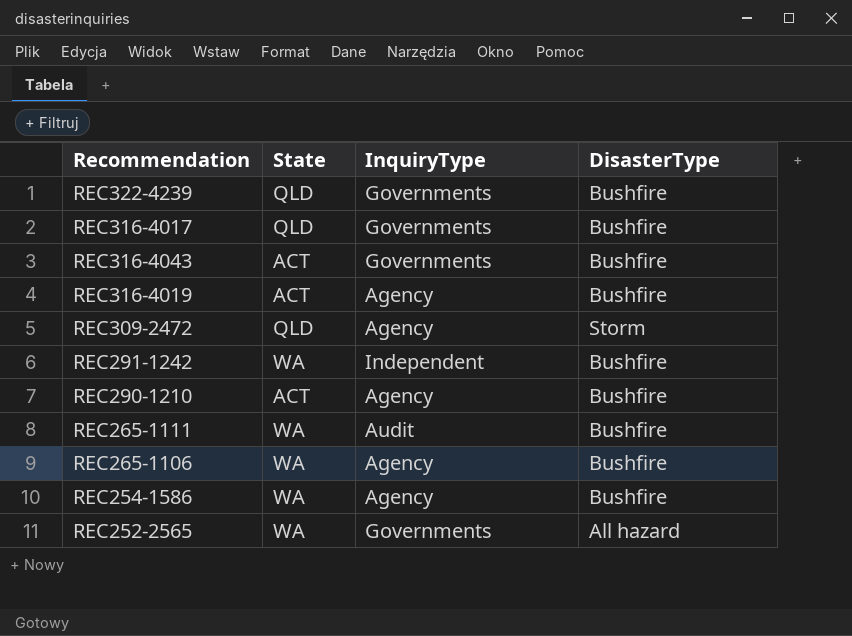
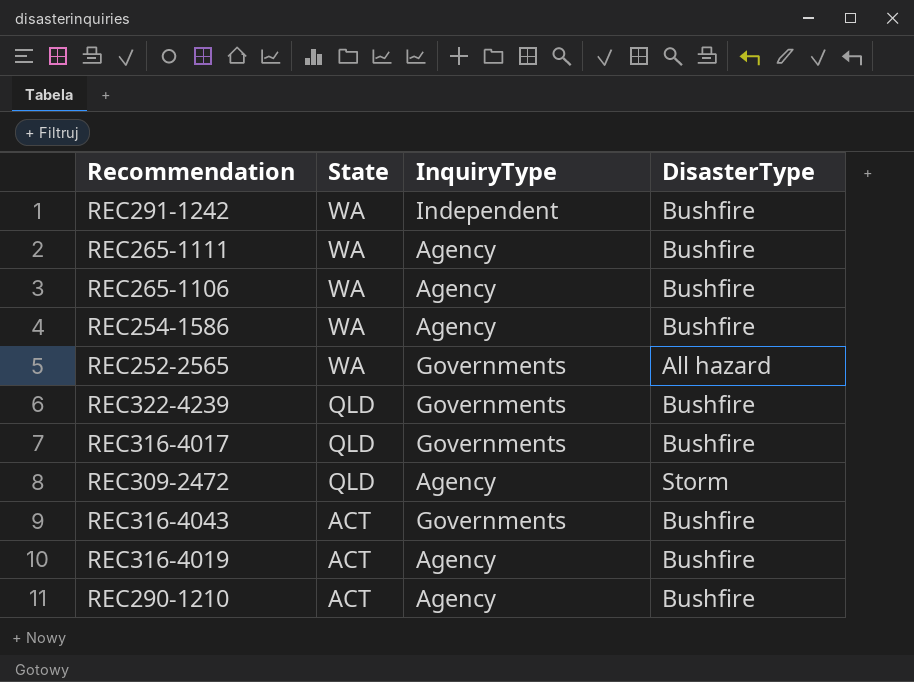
row order: none -> State descending
REC265-1111 | InquiryType: Audit -> Agency

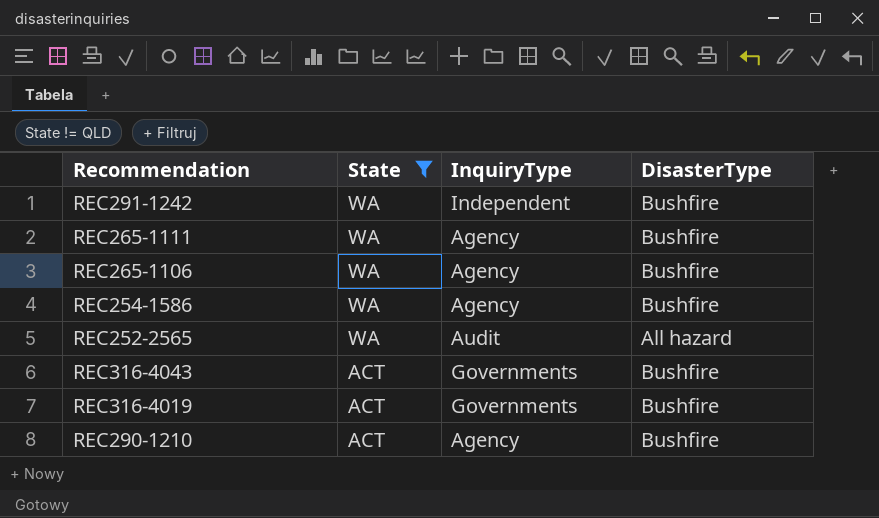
filter: none -> State != QLD
REC252-2565 | InquiryType: Governments -> Audit
REC316-4019 | InquiryType: Agency -> Governments

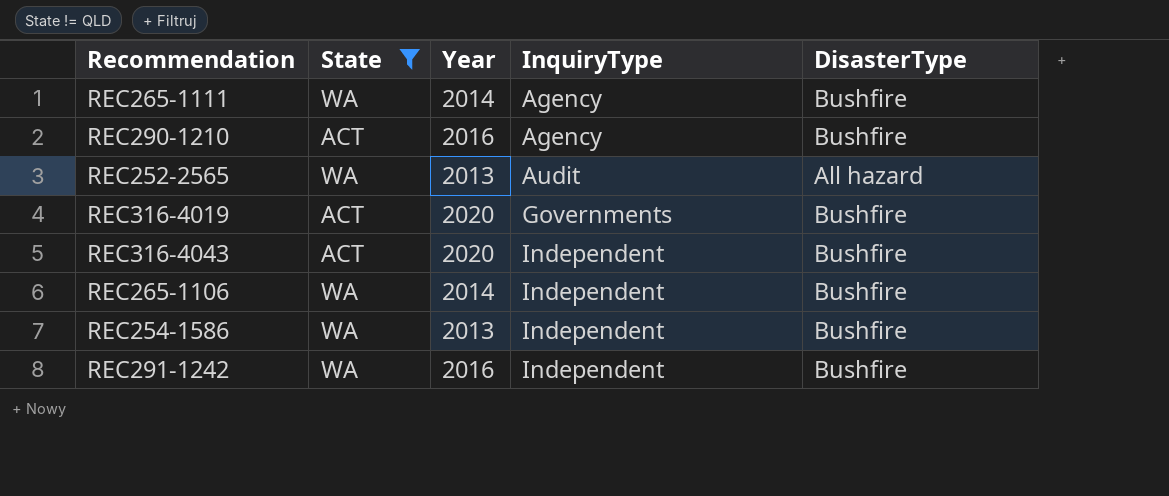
row order: State descending -> InquiryType ascending
column Year | position: none -> 3
REC316-4043 | InquiryType: Governments -> Independent
REC265-1106 | InquiryType: Agency -> Independent
REC254-1586 | InquiryType: Agency -> Independent

